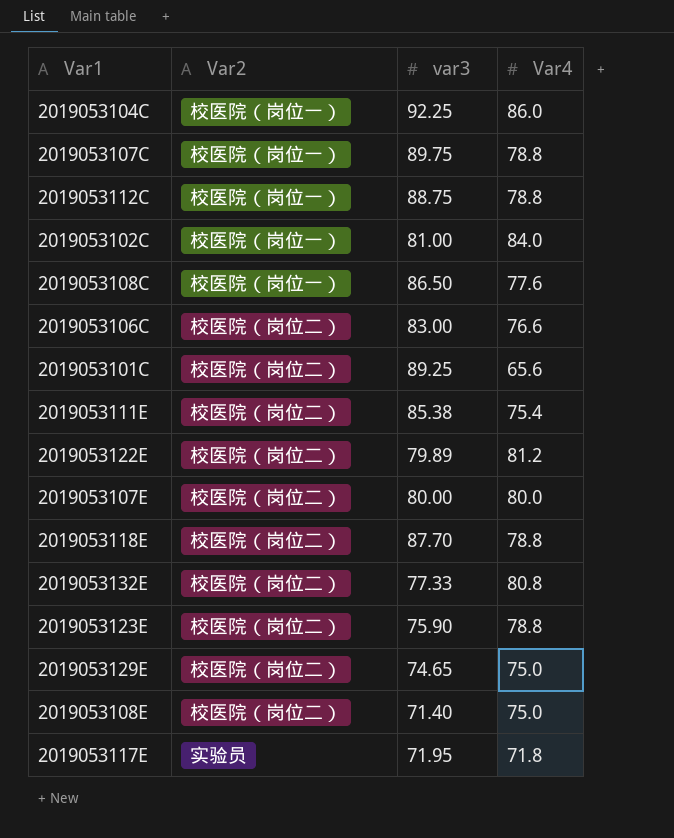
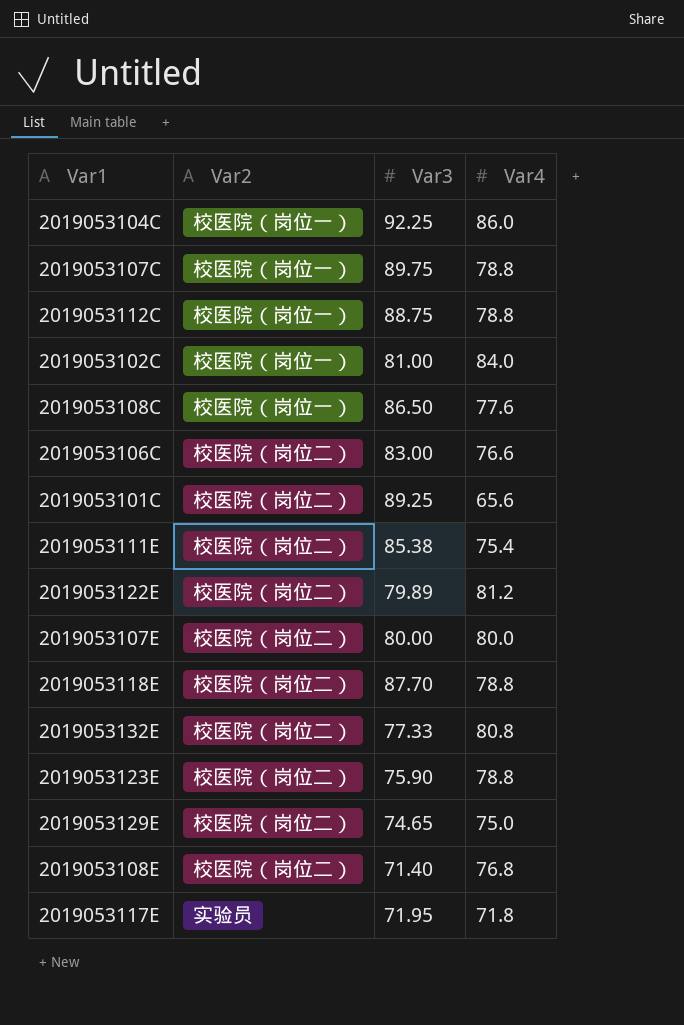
column name: var3 -> Var3
2019053108E | Var4: 75.0 -> 76.8

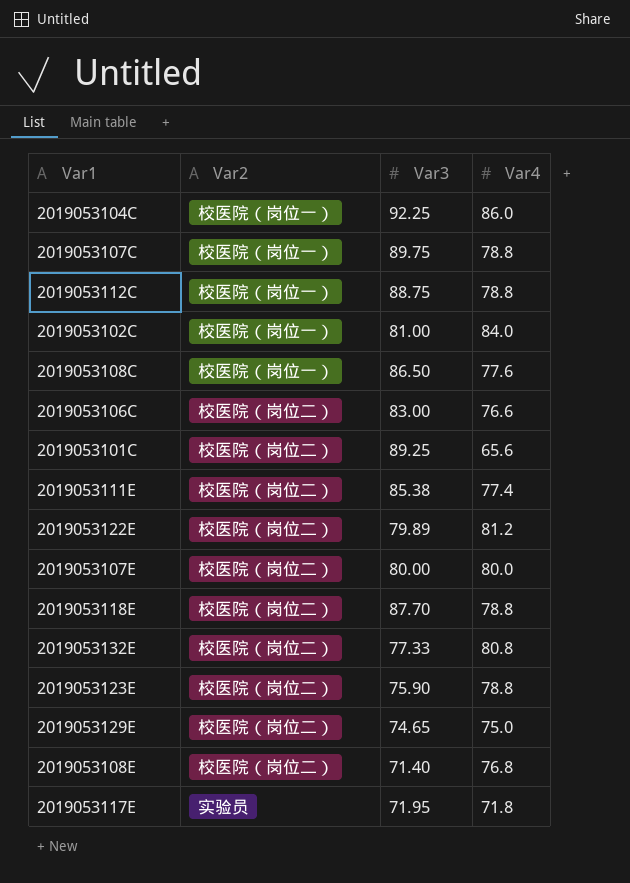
2019053111E | Var4: 75.4 -> 77.4

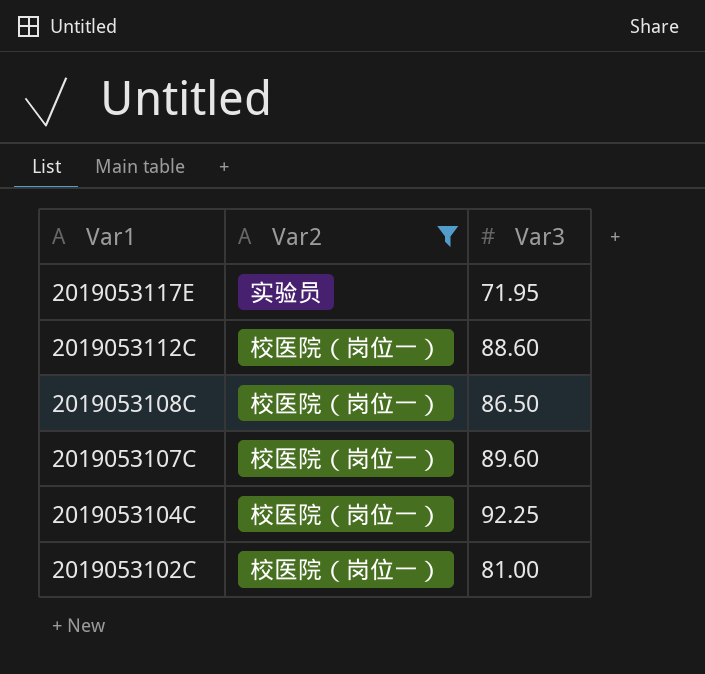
filter: none -> Var2 != 校医院（岗位二）
row order: none -> Var1 descending
column Var4 | position: 4 -> none
2019053112C | Var3: 88.75 -> 88.60
2019053107C | Var3: 89.75 -> 89.60

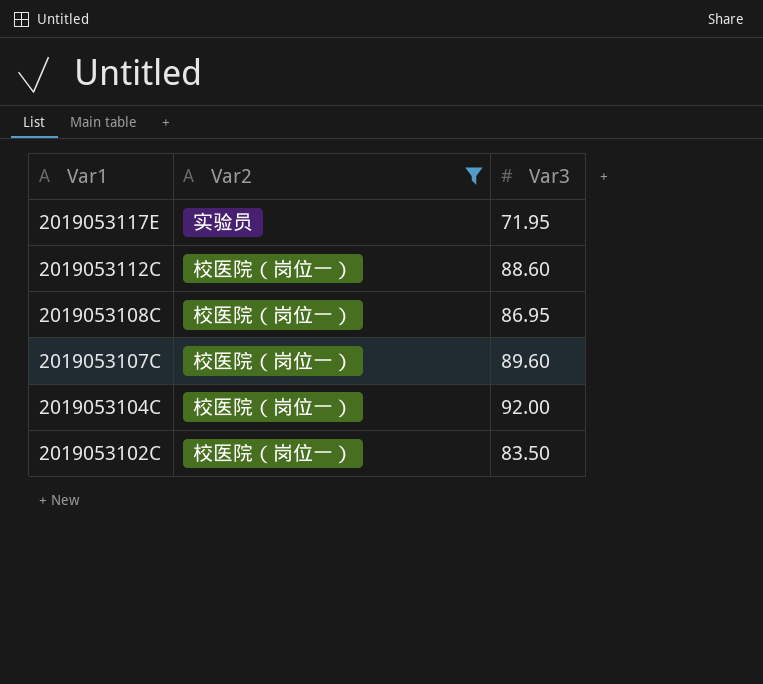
2019053108C | Var3: 86.50 -> 86.95
2019053104C | Var3: 92.25 -> 92.00
2019053102C | Var3: 81.00 -> 83.50

